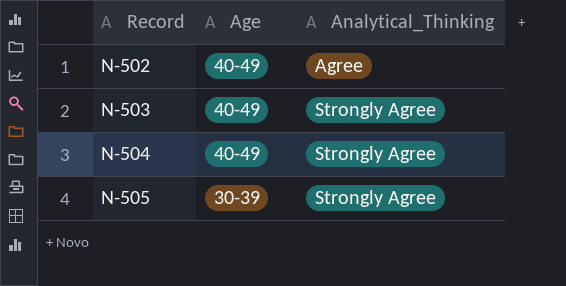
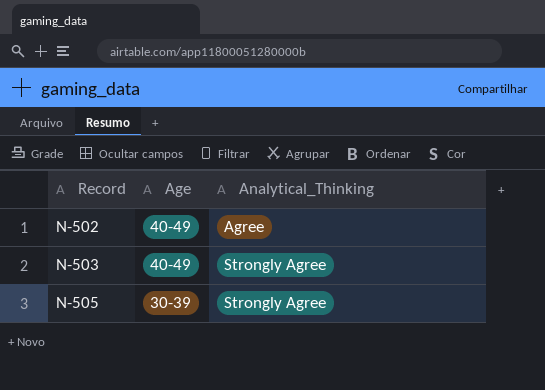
row N-504: 40-49 | Strongly Agree -> none

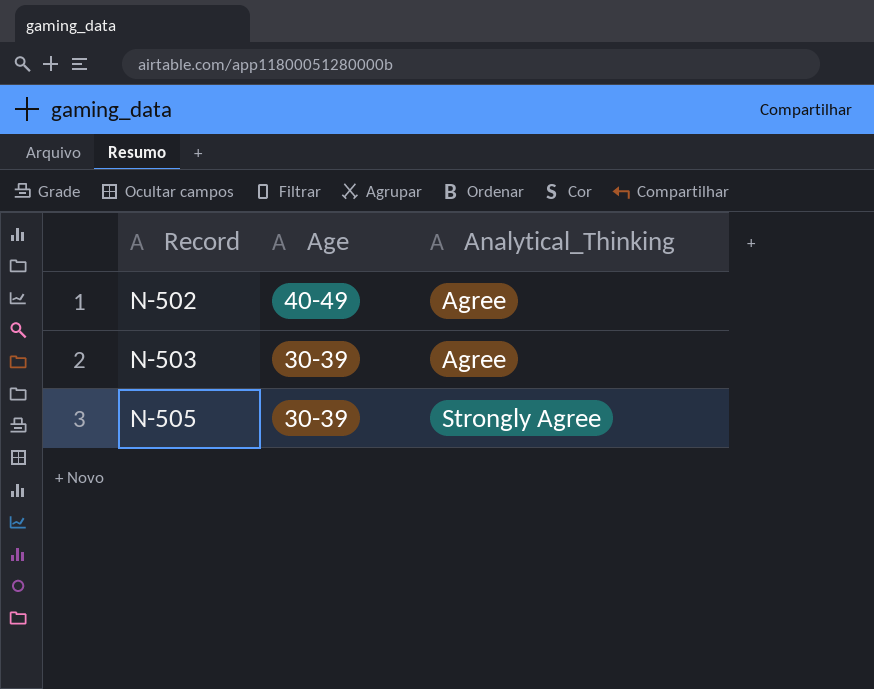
N-503 | Age: 40-49 -> 30-39
N-503 | Analytical_Thinking: Strongly Agree -> Agree

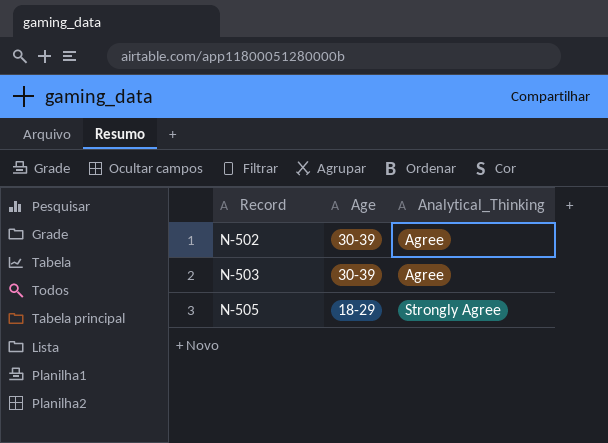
N-502 | Age: 40-49 -> 30-39
N-505 | Age: 30-39 -> 18-29

